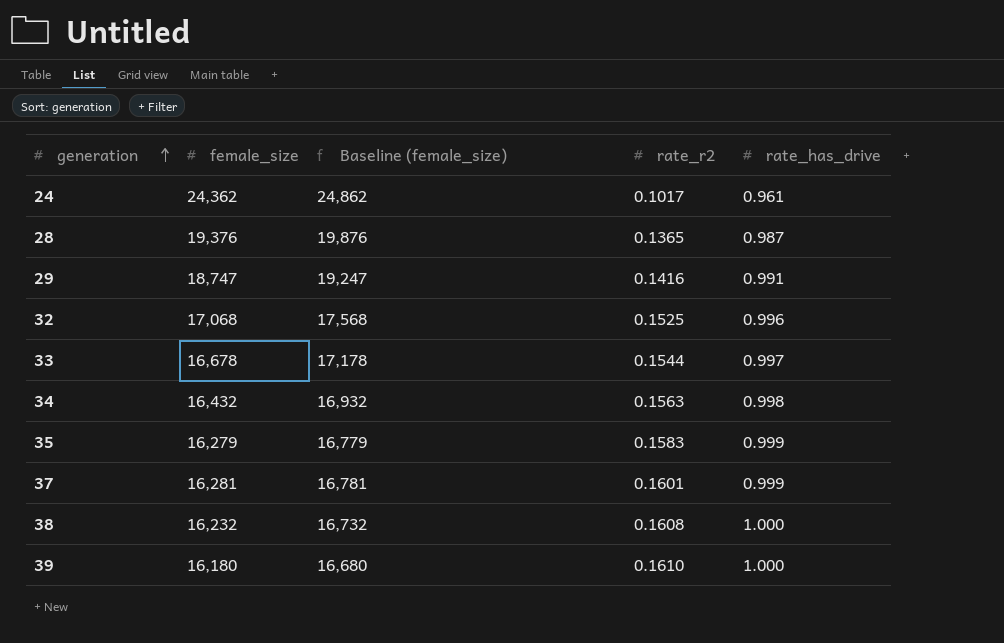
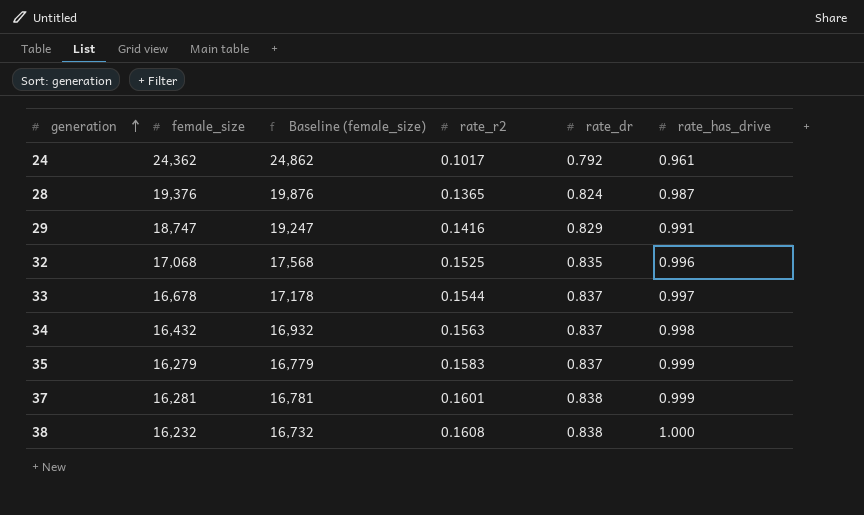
column rate_dr | position: none -> 5
row 39: 16,180 | 16,680 | 0.1610 | 1.000 -> none

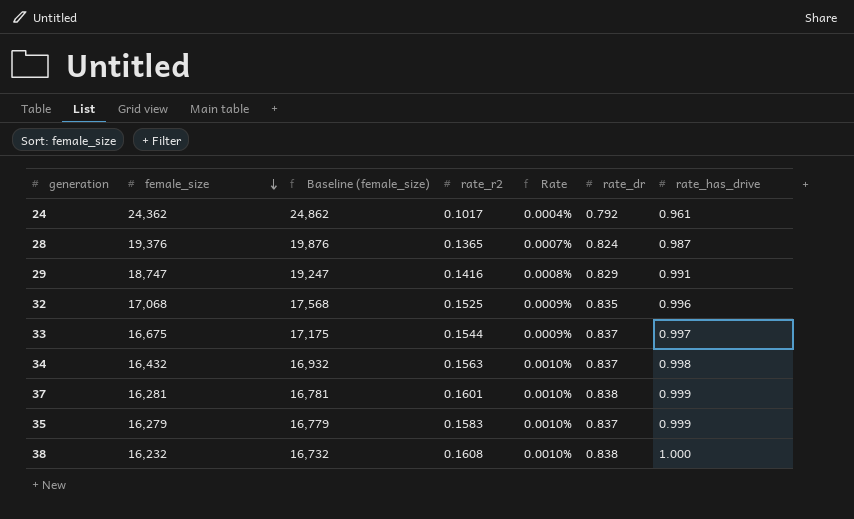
row order: generation ascending -> female_size descending
column Rate | formula: none -> [rate_r2] / [female_size]
33 | female_size: 16,678 -> 16,675
33 | Baseline (female_size): 17,178 -> 17,175

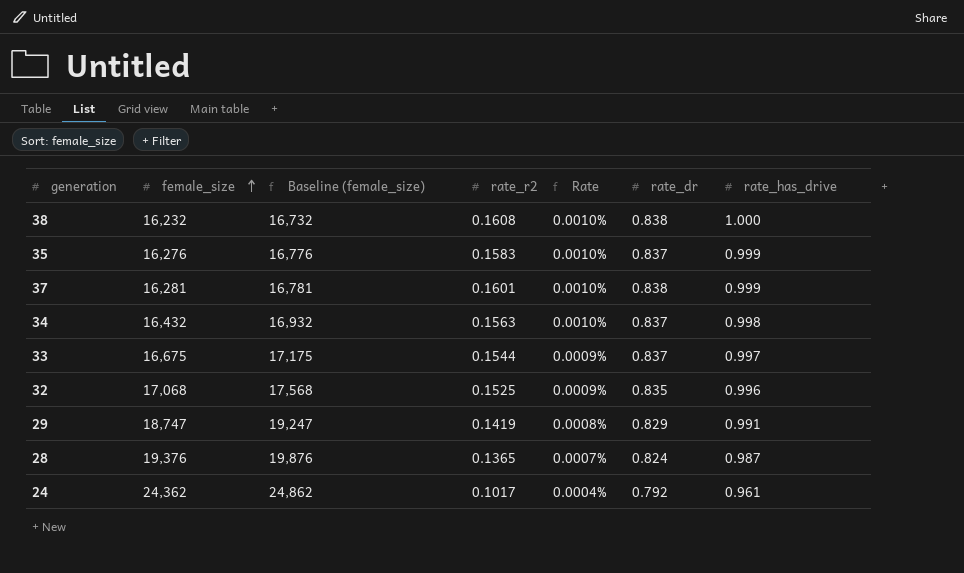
row order: female_size descending -> female_size ascending
35 | female_size: 16,279 -> 16,276
35 | Baseline (female_size): 16,779 -> 16,776
29 | rate_r2: 0.1416 -> 0.1419

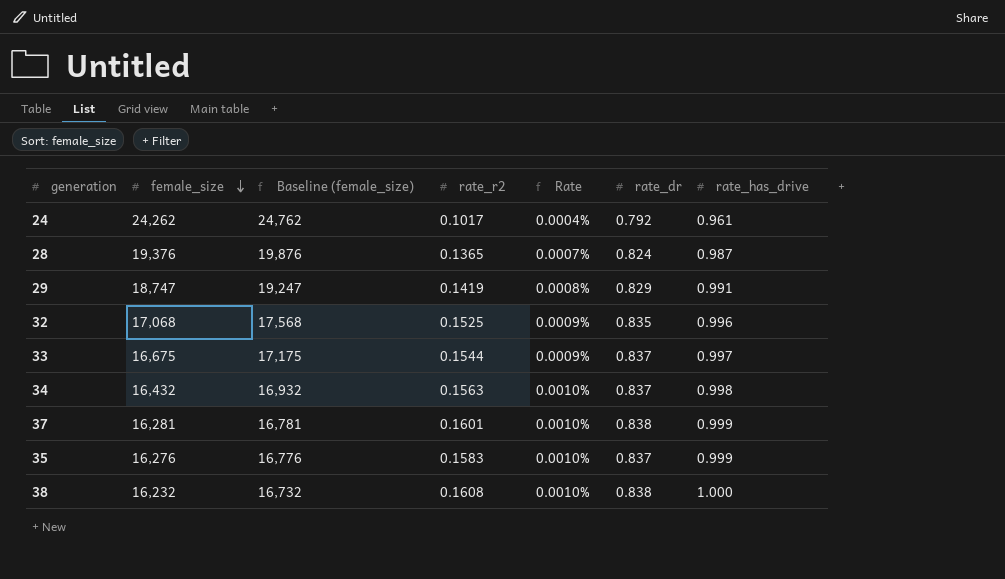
row order: female_size ascending -> female_size descending
24 | female_size: 24,362 -> 24,262
24 | Baseline (female_size): 24,862 -> 24,762

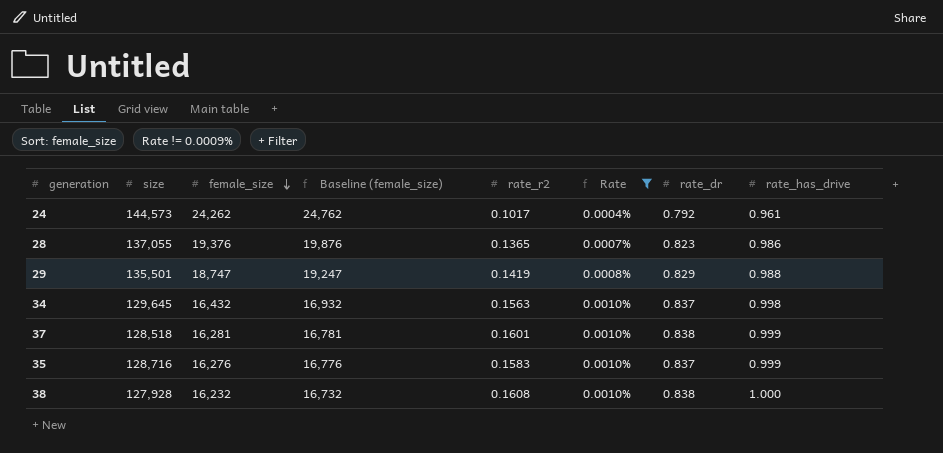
filter: none -> Rate != 0.0009%
column size | position: none -> 2
28 | rate_dr: 0.824 -> 0.823
28 | rate_has_drive: 0.987 -> 0.986
29 | rate_has_drive: 0.991 -> 0.988

